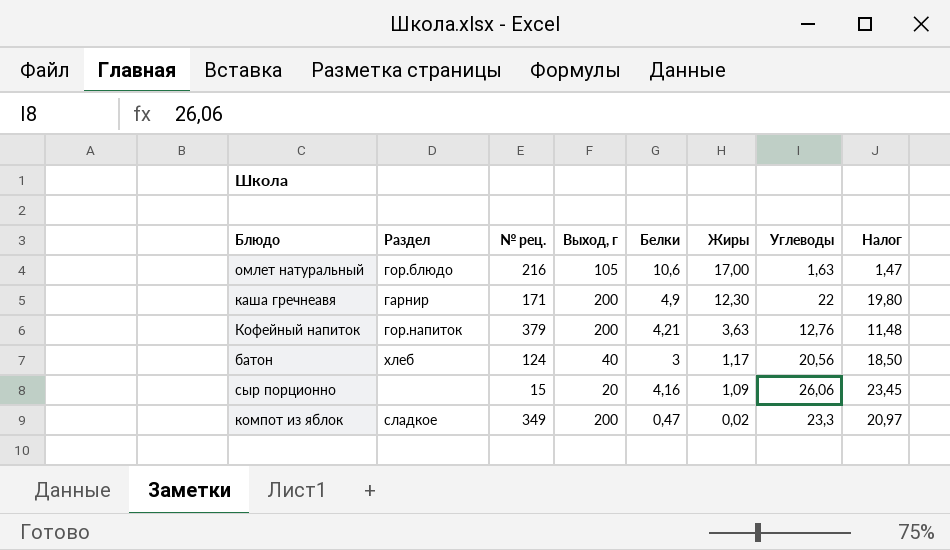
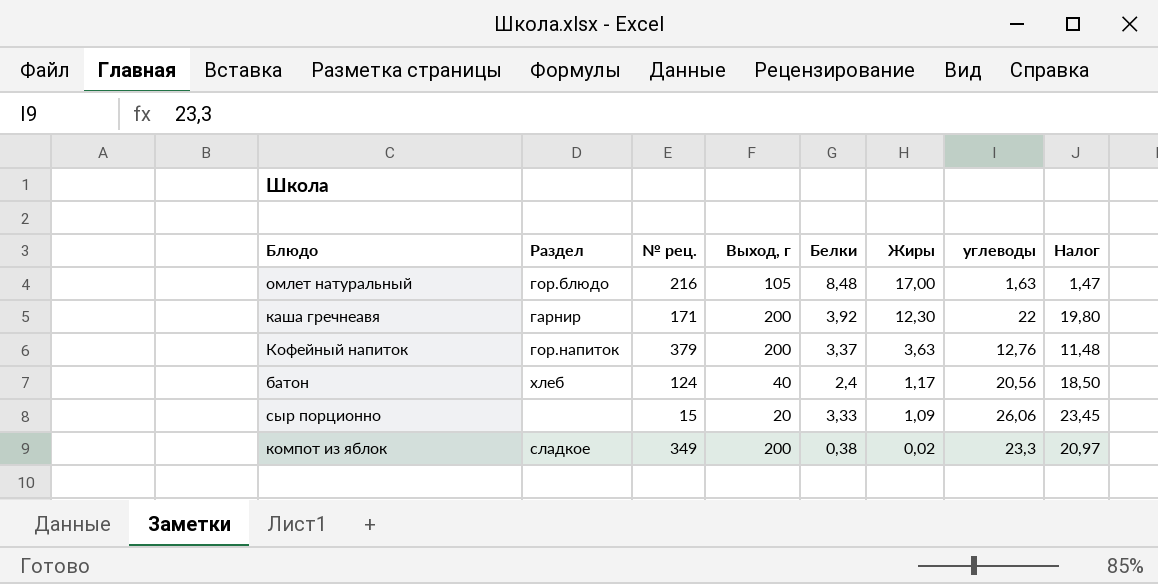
column name: Углеводы -> углеводы
омлет натуральный | Белки: 10,6 -> 8,48
каша гречнеавя | Белки: 4,9 -> 3,92
Кофейный напиток | Белки: 4,21 -> 3,37
батон | Белки: 3 -> 2,4
сыр порционно | Белки: 4,16 -> 3,33
компот из яблок | Белки: 0,47 -> 0,38

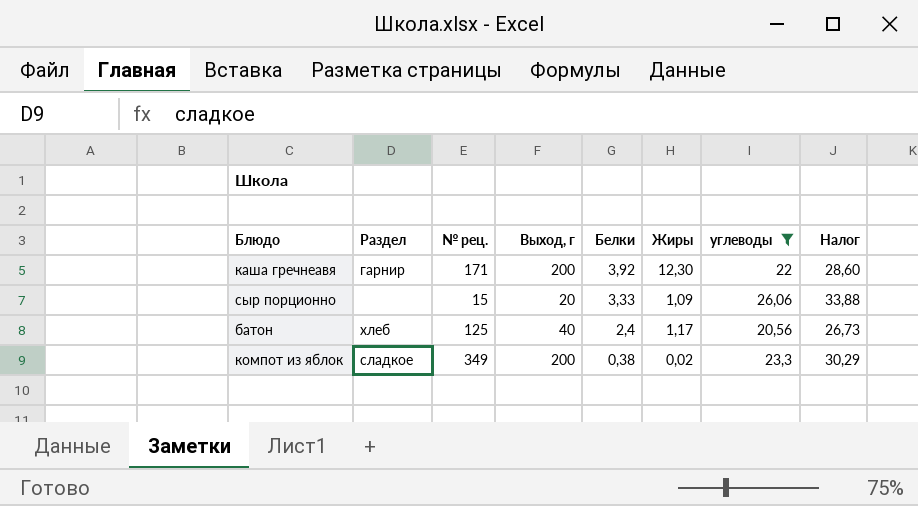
filter: none -> углеводы >= 20,56
row order: Жиры descending -> Белки descending
column Налог | formula: [углеводы] * 0,9 -> [углеводы] * 1,3
батон | № рец.: 124 -> 125

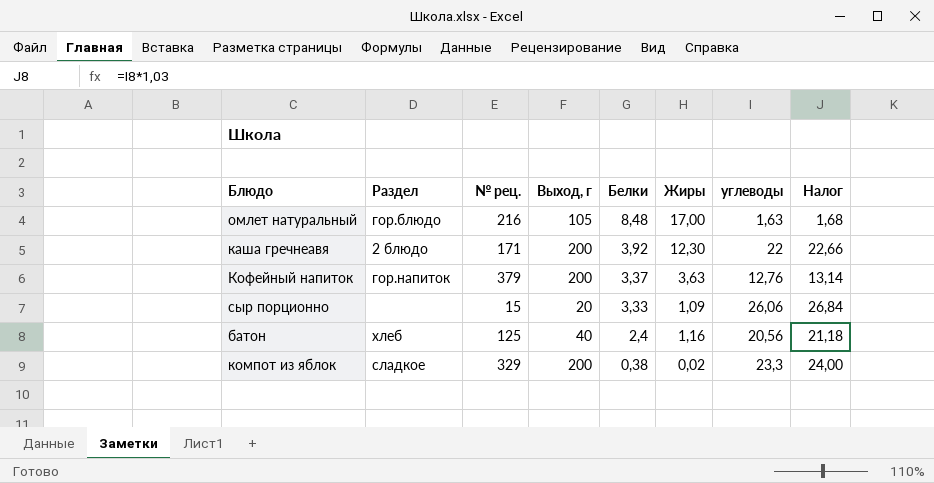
filter: углеводы >= 20,56 -> none
column Налог | formula: [углеводы] * 1,3 -> [углеводы] * 1,03
каша гречнеавя | Раздел: гарнир -> 2 блюдо
батон | Жиры: 1,17 -> 1,16
компот из яблок | № рец.: 349 -> 329

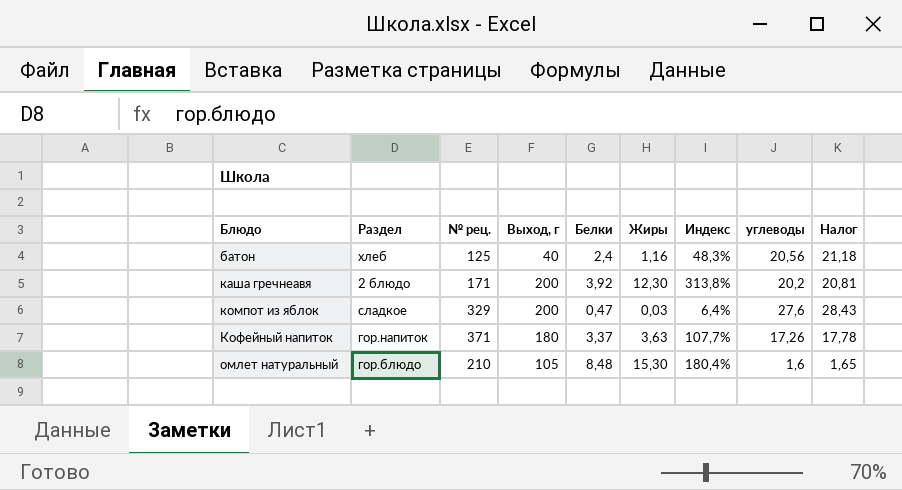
row order: Белки descending -> Блюдо ascending
column Индекс | formula: none -> [Жиры] / [Белки]
row сыр порционно: none | 15 | 20 | 3,33 | 1,09 | 26,06 | 26,84 -> none
каша гречнеавя | углеводы: 22 -> 20,2
каша гречнеавя | Налог: 22,66 -> 20,81
компот из яблок | Белки: 0,38 -> 0,47
компот из яблок | Жиры: 0,02 -> 0,03
компот из яблок | углеводы: 23,3 -> 27,6
компот из яблок | Налог: 24,00 -> 28,43
Кофейный напиток | № рец.: 379 -> 371
Кофейный напиток | Выход, г: 200 -> 180
Кофейный напиток | углеводы: 12,76 -> 17,26
Кофейный напиток | Налог: 13,14 -> 17,78
омлет натуральный | № рец.: 216 -> 210
омлет натуральный | Жиры: 17,00 -> 15,30
омлет натуральный | углеводы: 1,63 -> 1,6
омлет натуральный | Налог: 1,68 -> 1,65

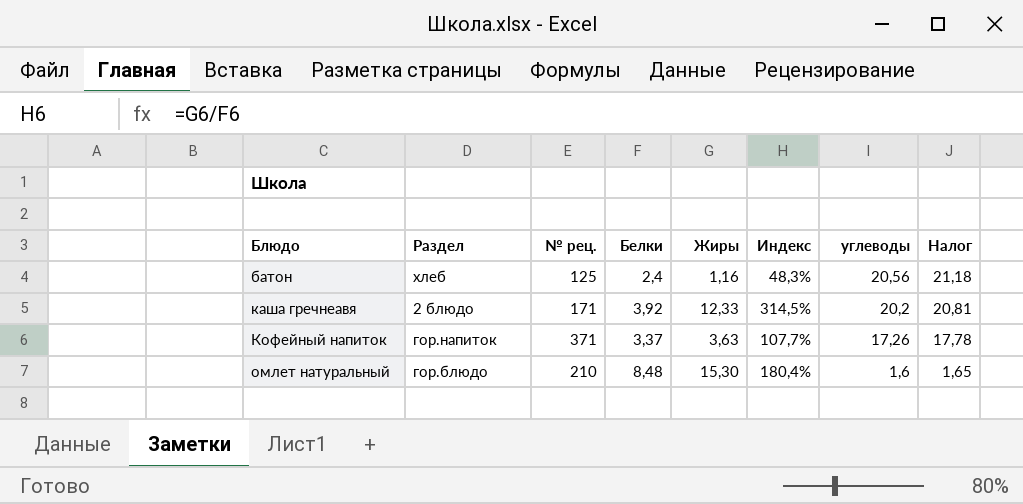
column Выход, г | position: 4 -> none
row компот из яблок: сладкое | 329 | 200 | 0,47 | 0,03 | 6,4% | 27,6 | 28,43 -> none
каша гречнеавя | Жиры: 12,30 -> 12,33
каша гречнеавя | Индекс: 313,8% -> 314,5%

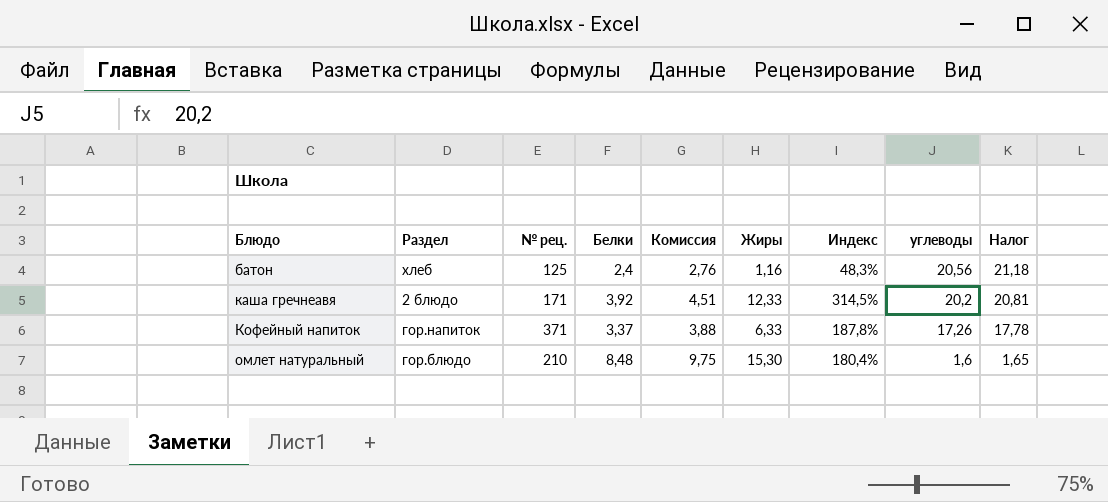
column Комиссия | formula: none -> [Белки] * 1,15
Кофейный напиток | Жиры: 3,63 -> 6,33
Кофейный напиток | Индекс: 107,7% -> 187,8%

